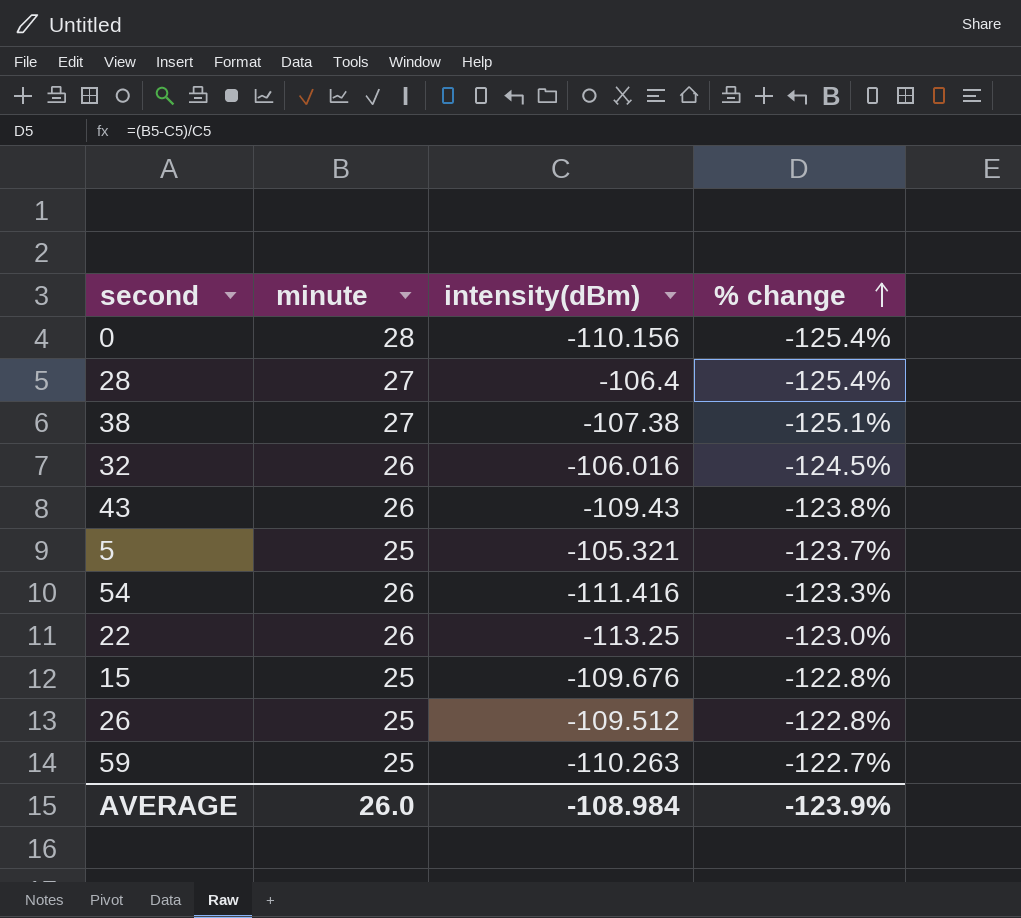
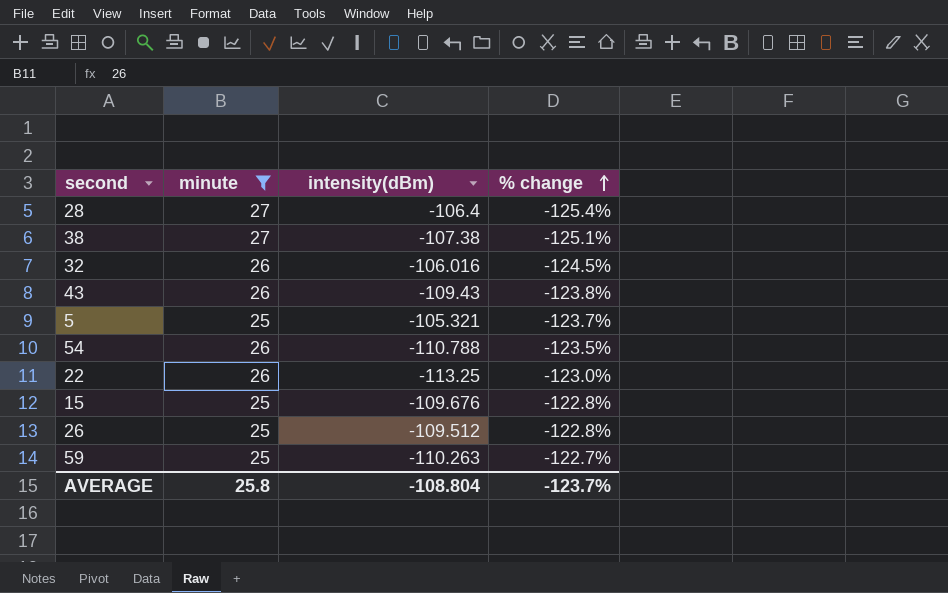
filter: none -> minute != 28
54 | intensity(dBm): -111.416 -> -110.788
54 | % change: -123.3% -> -123.5%
AVERAGE | minute: 26.0 -> 25.8
AVERAGE | intensity(dBm): -108.984 -> -108.804
AVERAGE | % change: -123.9% -> -123.7%

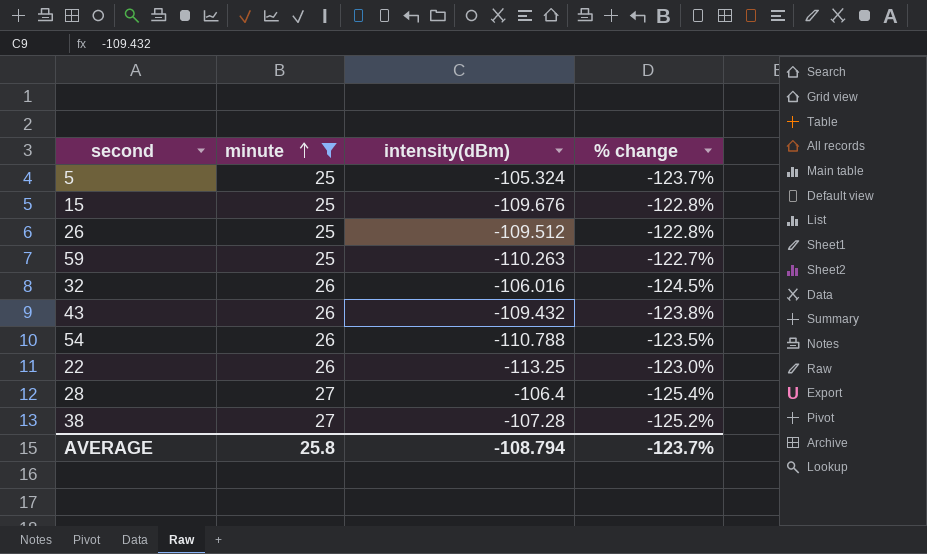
row order: % change ascending -> minute ascending
5 | intensity(dBm): -105.321 -> -105.324
43 | intensity(dBm): -109.43 -> -109.432
38 | intensity(dBm): -107.38 -> -107.28
38 | % change: -125.1% -> -125.2%
AVERAGE | intensity(dBm): -108.804 -> -108.794

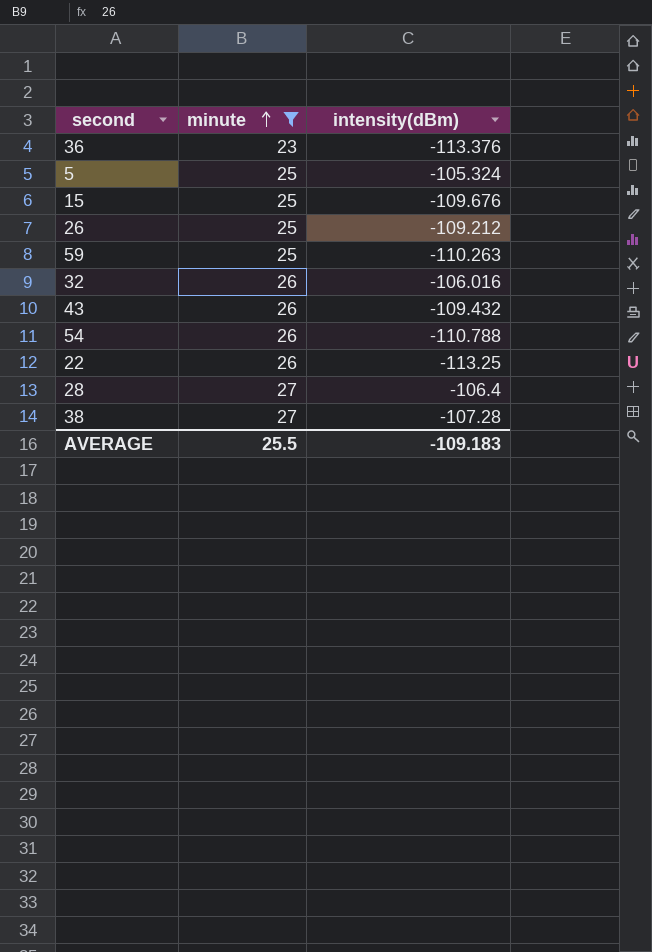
column % change | formula: ([minute] - [intensity(dBm)]) / [intensity(dBm)] -> none
row 36: none -> 23 | -113.376
26 | intensity(dBm): -109.512 -> -109.212
AVERAGE | minute: 25.8 -> 25.5
AVERAGE | intensity(dBm): -108.794 -> -109.183

